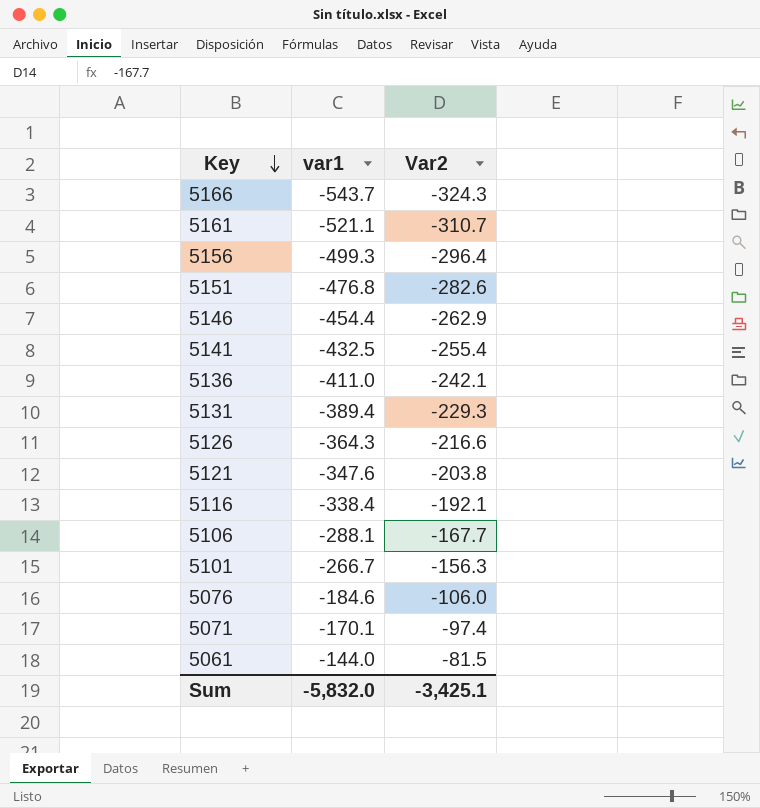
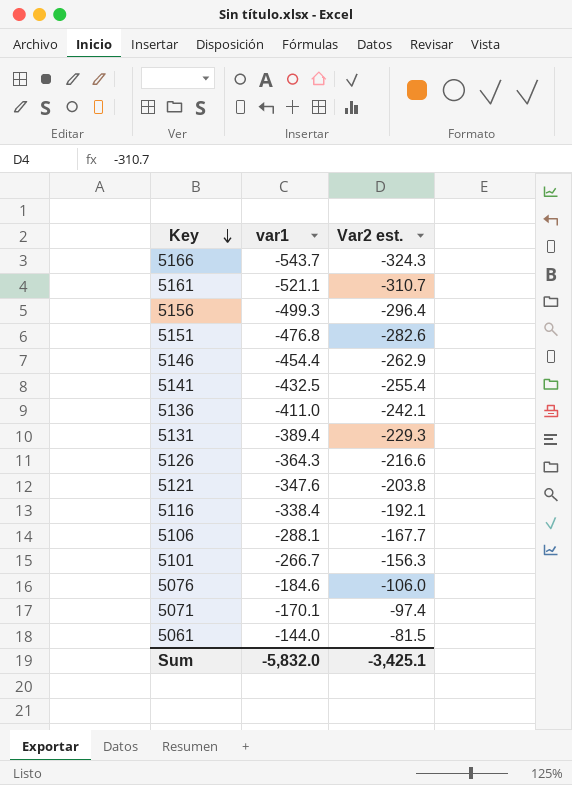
column name: Var2 -> Var2 est.

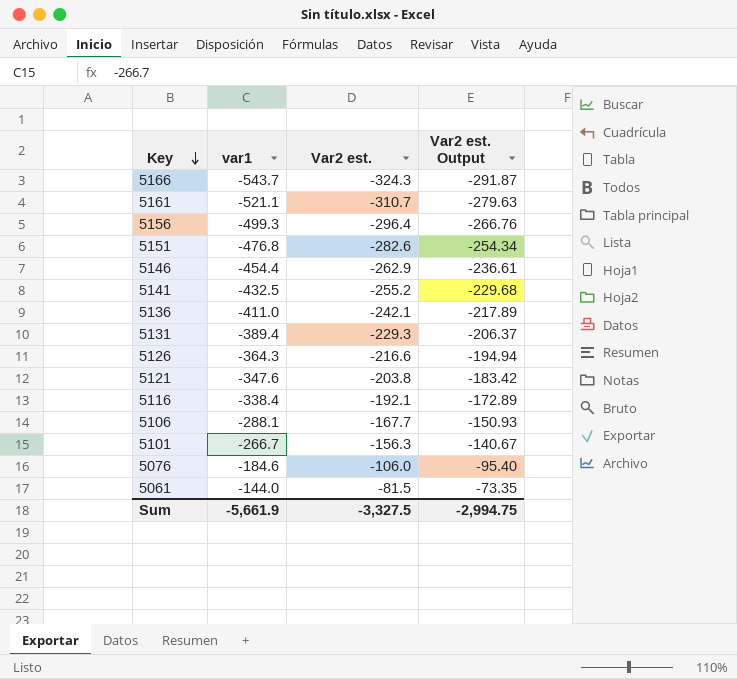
column Var2 est. Output | formula: none -> [Var2 est.] * 0.9
row 5071: -170.1 | -97.4 -> none
5141 | Var2 est.: -255.4 -> -255.2
Sum | var1: -5,832.0 -> -5,661.9
Sum | Var2 est.: -3,425.1 -> -3,327.5

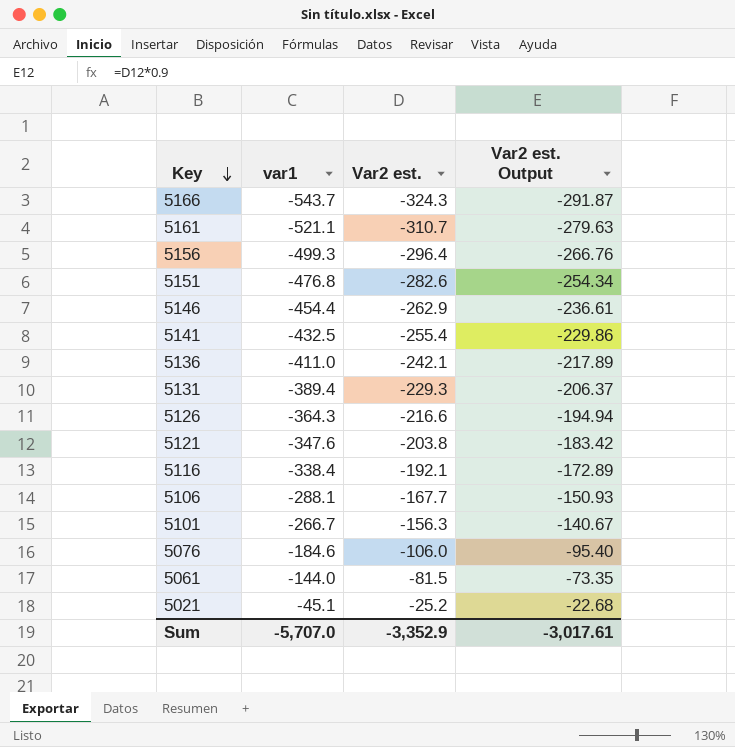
5141 | Var2 est.: -255.2 -> -255.4
5141 | Var2 est. Output: -229.68 -> -229.86
row 5021: none -> -45.1 | -25.2 | -22.68
Sum | var1: -5,661.9 -> -5,707.0
Sum | Var2 est.: -3,327.5 -> -3,352.9
Sum | Var2 est. Output: -2,994.75 -> -3,017.61

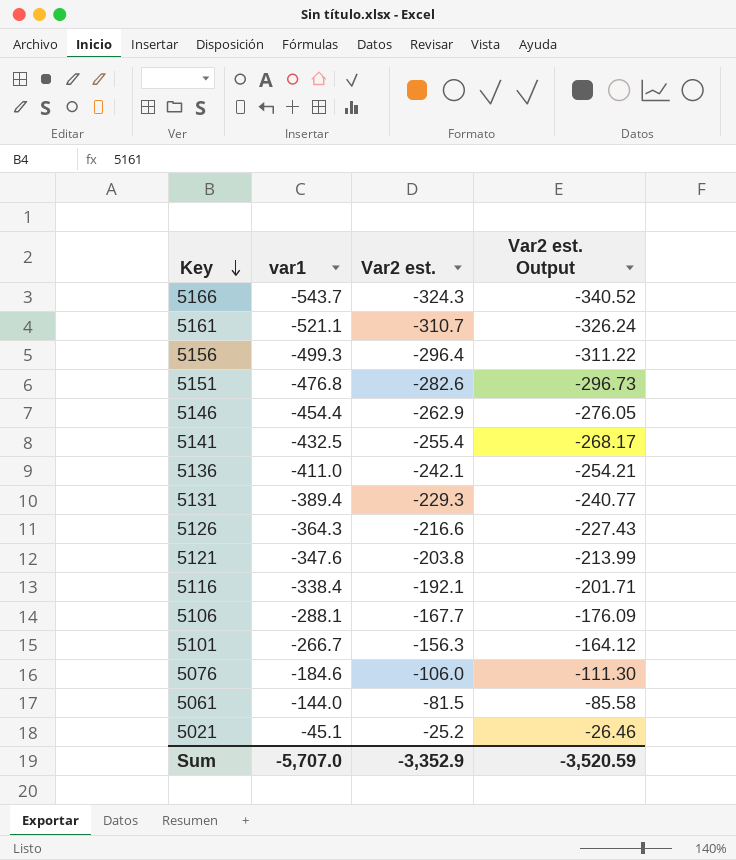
column Var2 est. Output | formula: [Var2 est.] * 0.9 -> [Var2 est.] * 1.05
Sum | Var2 est. Output: -3,017.61 -> -3,520.59

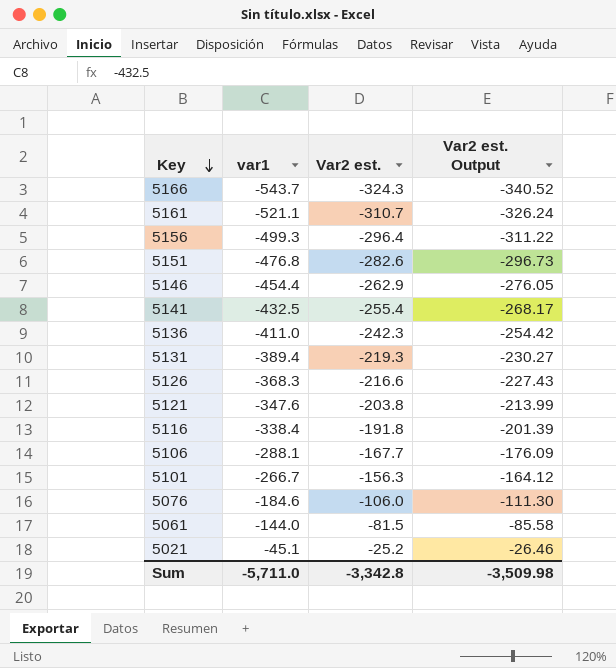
5136 | Var2 est.: -242.1 -> -242.3
5136 | Var2 est. Output: -254.21 -> -254.42
5131 | Var2 est.: -229.3 -> -219.3
5131 | Var2 est. Output: -240.77 -> -230.27
5126 | var1: -364.3 -> -368.3
5116 | Var2 est.: -192.1 -> -191.8
5116 | Var2 est. Output: -201.71 -> -201.39
Sum | var1: -5,707.0 -> -5,711.0
Sum | Var2 est.: -3,352.9 -> -3,342.8
Sum | Var2 est. Output: -3,520.59 -> -3,509.98

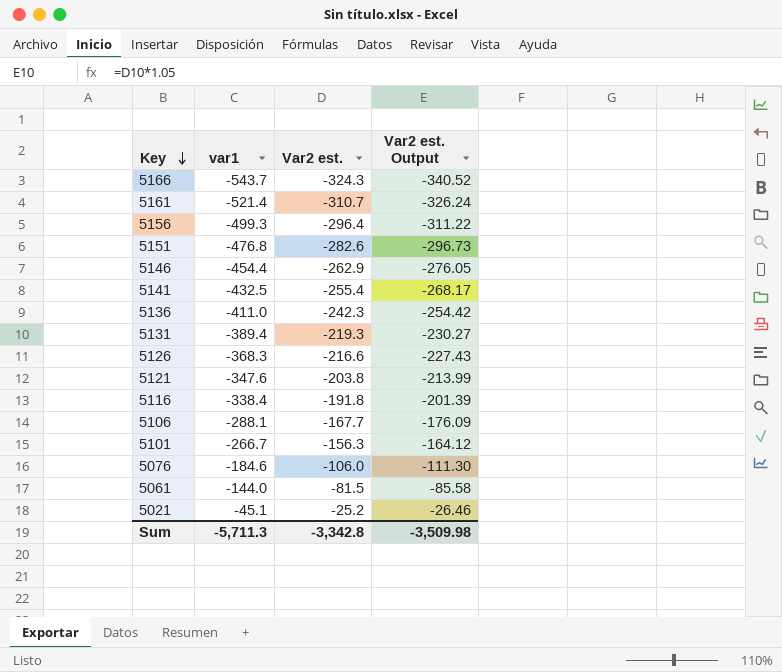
5161 | var1: -521.1 -> -521.4
Sum | var1: -5,711.0 -> -5,711.3

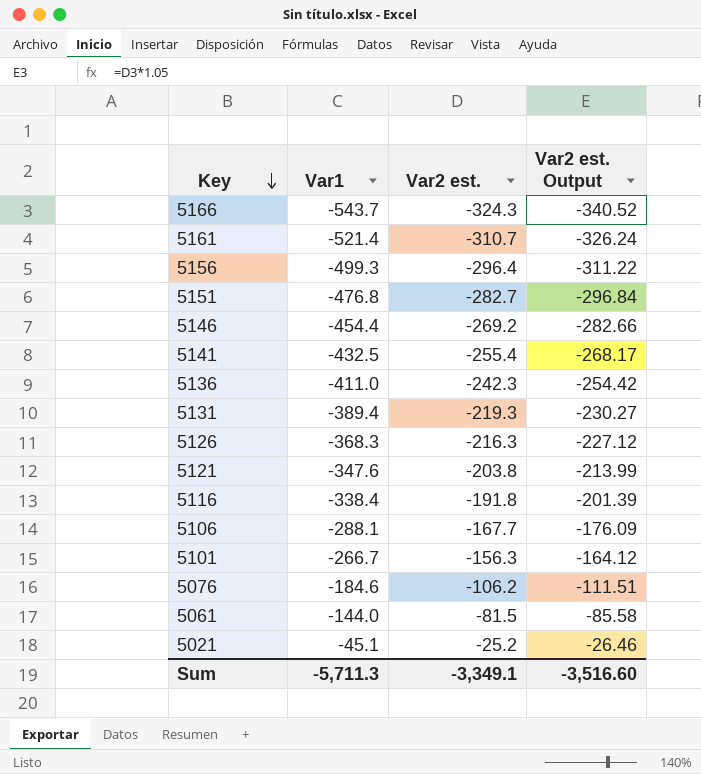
column name: var1 -> Var1
5151 | Var2 est.: -282.6 -> -282.7
5151 | Var2 est. Output: -296.73 -> -296.84
5146 | Var2 est.: -262.9 -> -269.2
5146 | Var2 est. Output: -276.05 -> -282.66
5126 | Var2 est.: -216.6 -> -216.3
5126 | Var2 est. Output: -227.43 -> -227.12
5076 | Var2 est.: -106.0 -> -106.2
5076 | Var2 est. Output: -111.30 -> -111.51
Sum | Var2 est.: -3,342.8 -> -3,349.1
Sum | Var2 est. Output: -3,509.98 -> -3,516.60

